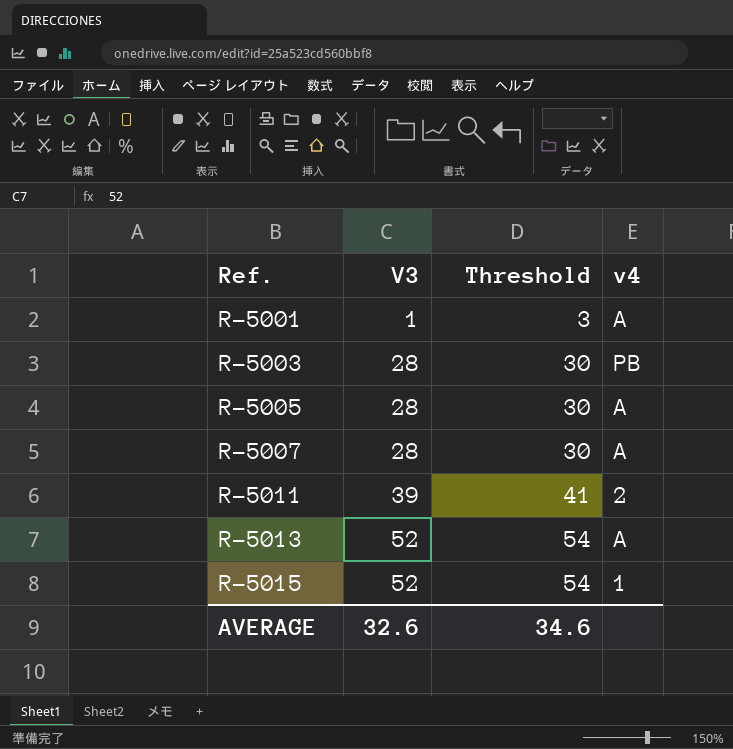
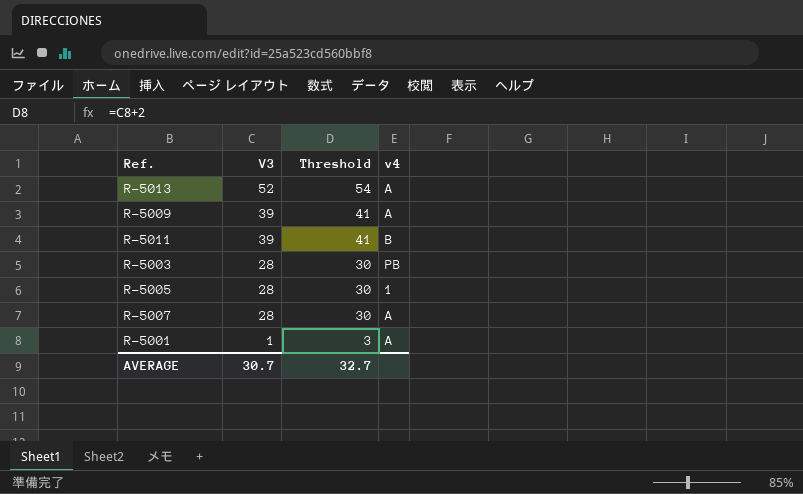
row order: Ref. ascending -> V3 descending
row R-5015: 52 | 54 | 1 -> none
row R-5009: none -> 39 | 41 | A
R-5011 | v4: 2 -> B
R-5005 | v4: A -> 1
AVERAGE | V3: 32.6 -> 30.7
AVERAGE | Threshold: 34.6 -> 32.7

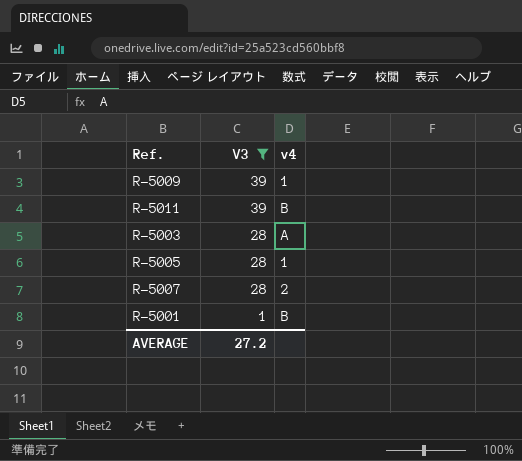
filter: none -> V3 != 52
column Threshold | formula: [V3] + 2 -> none
R-5009 | v4: A -> 1
R-5003 | v4: PB -> A
R-5007 | v4: A -> 2
R-5001 | v4: A -> B
AVERAGE | V3: 30.7 -> 27.2

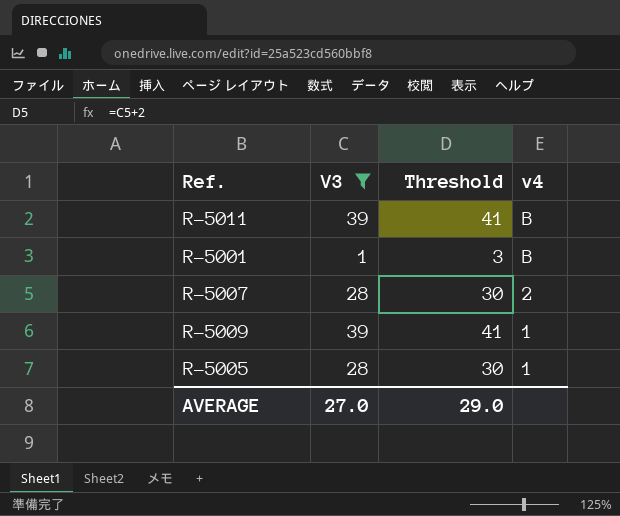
row order: V3 descending -> v4 descending
column Threshold | formula: none -> [V3] + 2
row R-5003: 28 | A -> none
AVERAGE | V3: 27.2 -> 27.0

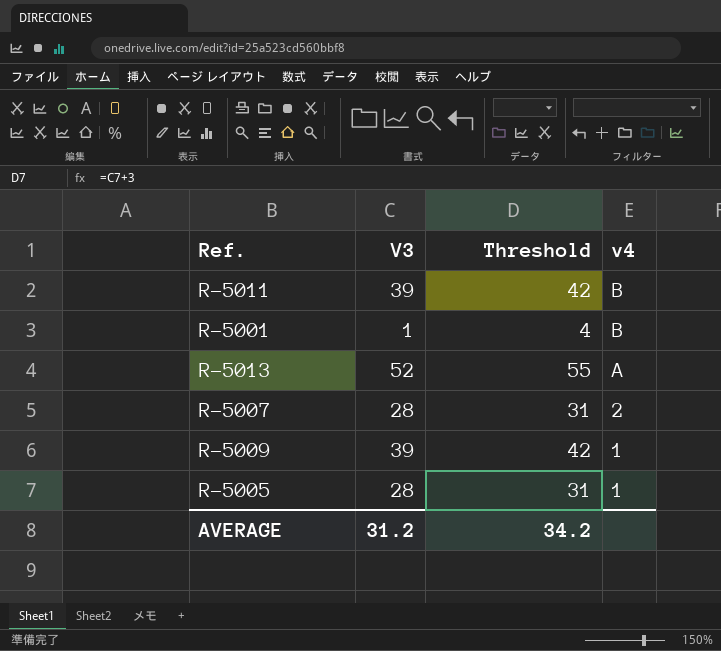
filter: V3 != 52 -> none
column Threshold | formula: [V3] + 2 -> [V3] + 3
AVERAGE | V3: 27.0 -> 31.2
AVERAGE | Threshold: 29.0 -> 34.2

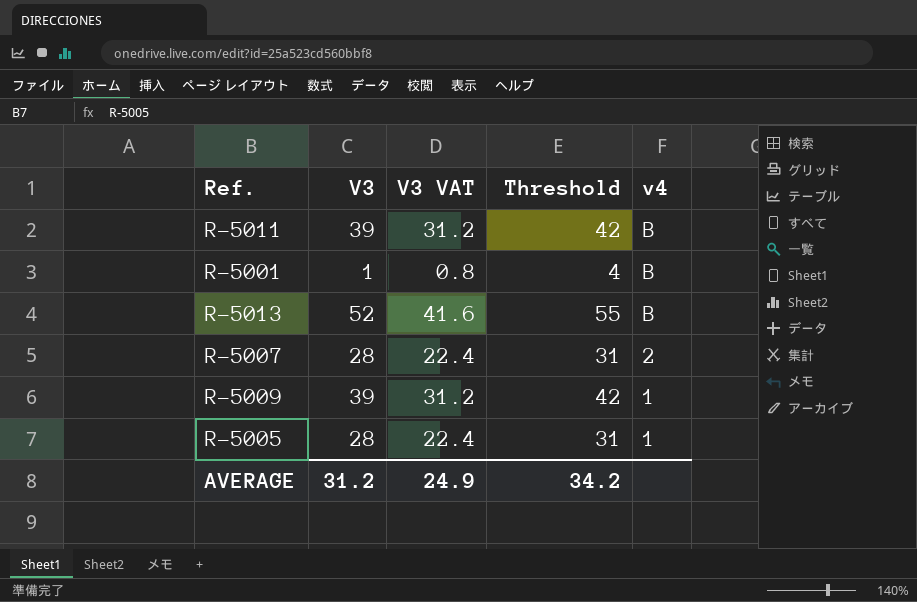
column V3 VAT | formula: none -> [V3] * 0.8
R-5013 | v4: A -> B

